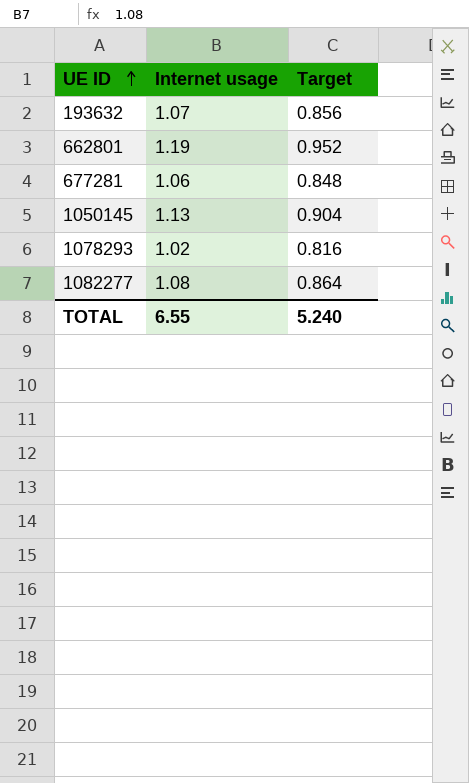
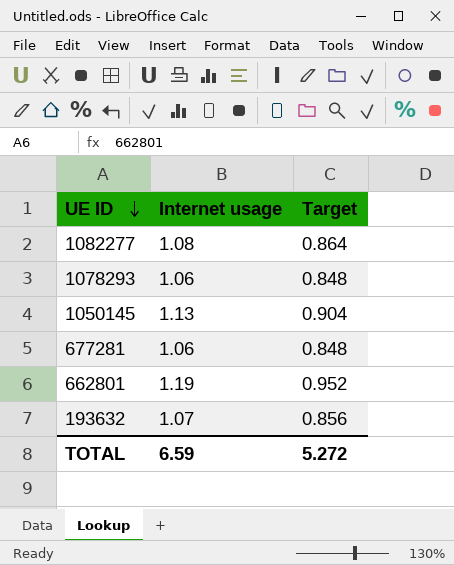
row order: UE ID ascending -> UE ID descending
1078293 | Internet usage: 1.02 -> 1.06
1078293 | Target: 0.816 -> 0.848
TOTAL | Internet usage: 6.55 -> 6.59
TOTAL | Target: 5.240 -> 5.272

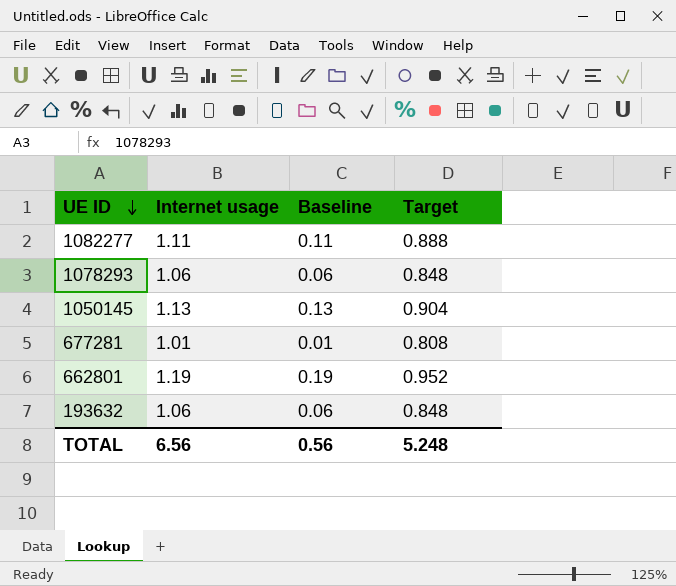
column Baseline | formula: none -> [Internet usage] - 1
1082277 | Internet usage: 1.08 -> 1.11
1082277 | Target: 0.864 -> 0.888
677281 | Internet usage: 1.06 -> 1.01
677281 | Target: 0.848 -> 0.808
193632 | Internet usage: 1.07 -> 1.06
193632 | Target: 0.856 -> 0.848
TOTAL | Internet usage: 6.59 -> 6.56
TOTAL | Target: 5.272 -> 5.248

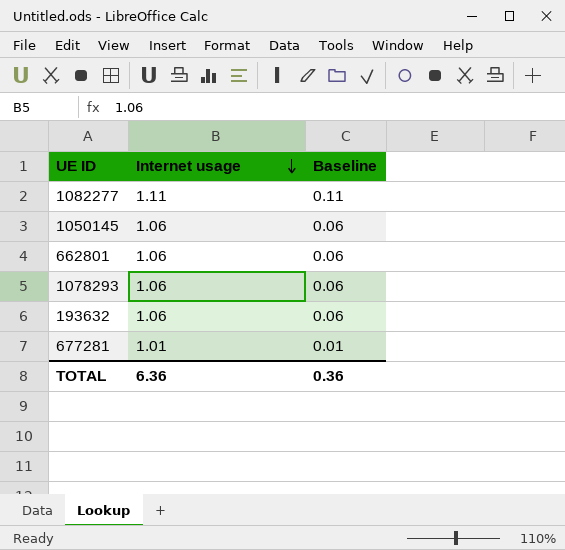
row order: UE ID descending -> Internet usage descending
column Target | formula: [Internet usage] * 0.8 -> none
1050145 | Internet usage: 1.13 -> 1.06
1050145 | Baseline: 0.13 -> 0.06
662801 | Internet usage: 1.19 -> 1.06
662801 | Baseline: 0.19 -> 0.06
TOTAL | Internet usage: 6.56 -> 6.36
TOTAL | Baseline: 0.56 -> 0.36

